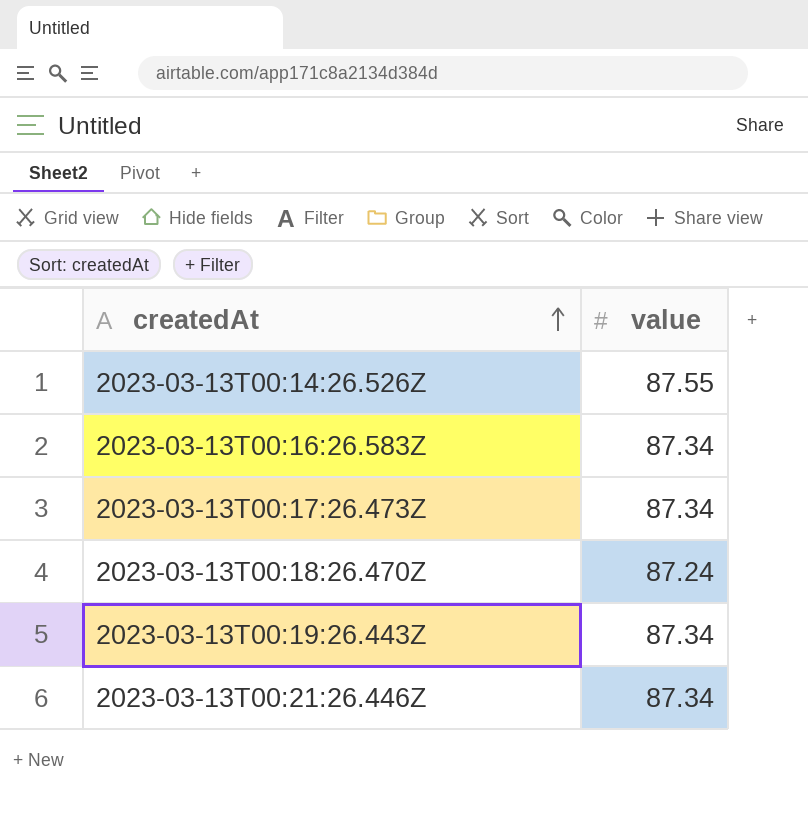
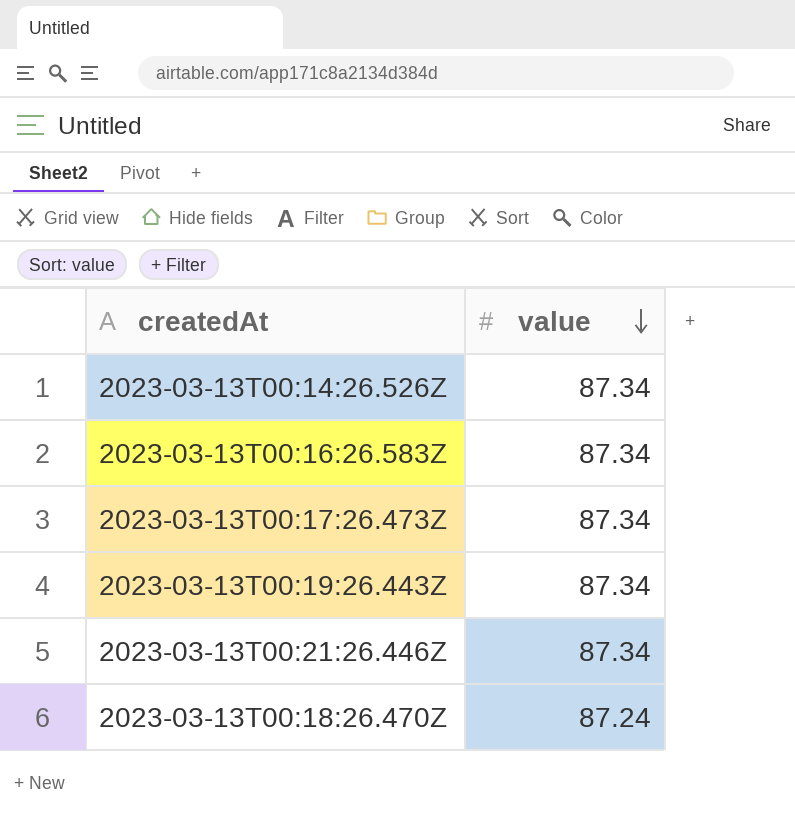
row order: createdAt ascending -> value descending
2023-03-13T00:14:26.526Z | value: 87.55 -> 87.34

